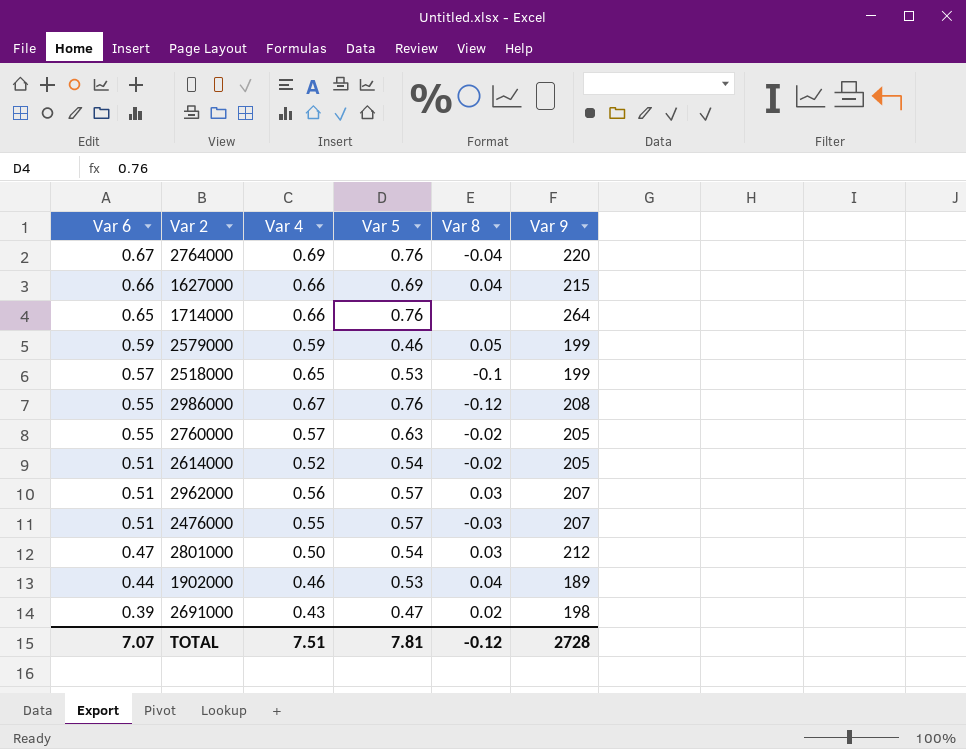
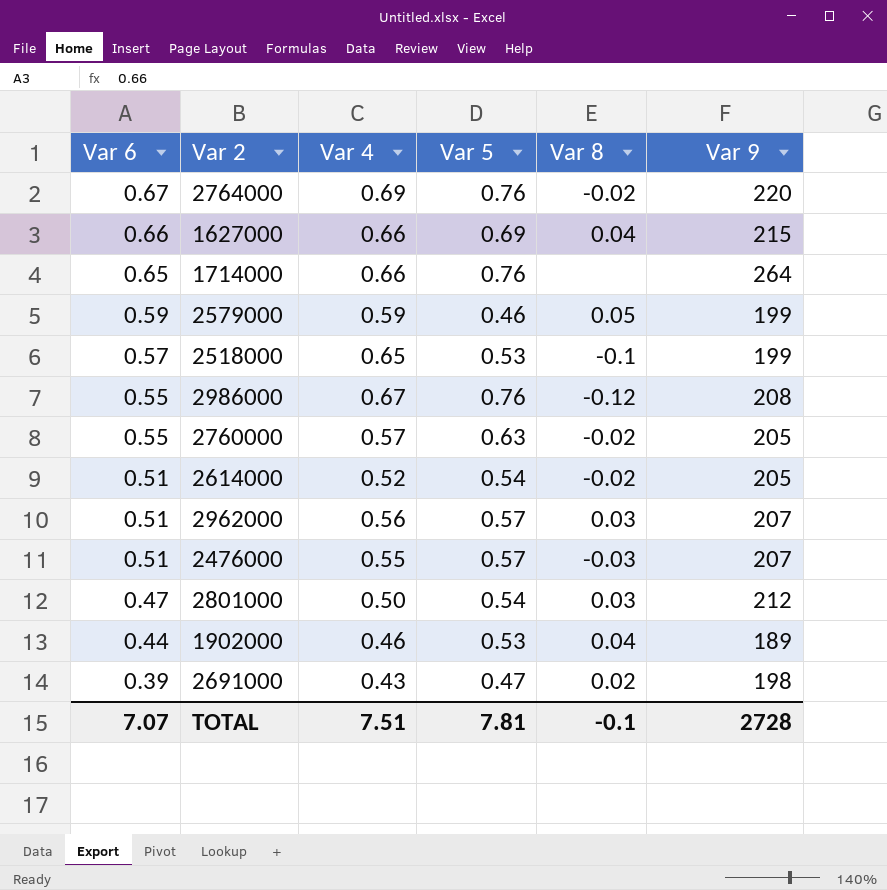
2764000 | Var 8: -0.04 -> -0.02
TOTAL | Var 8: -0.12 -> -0.1

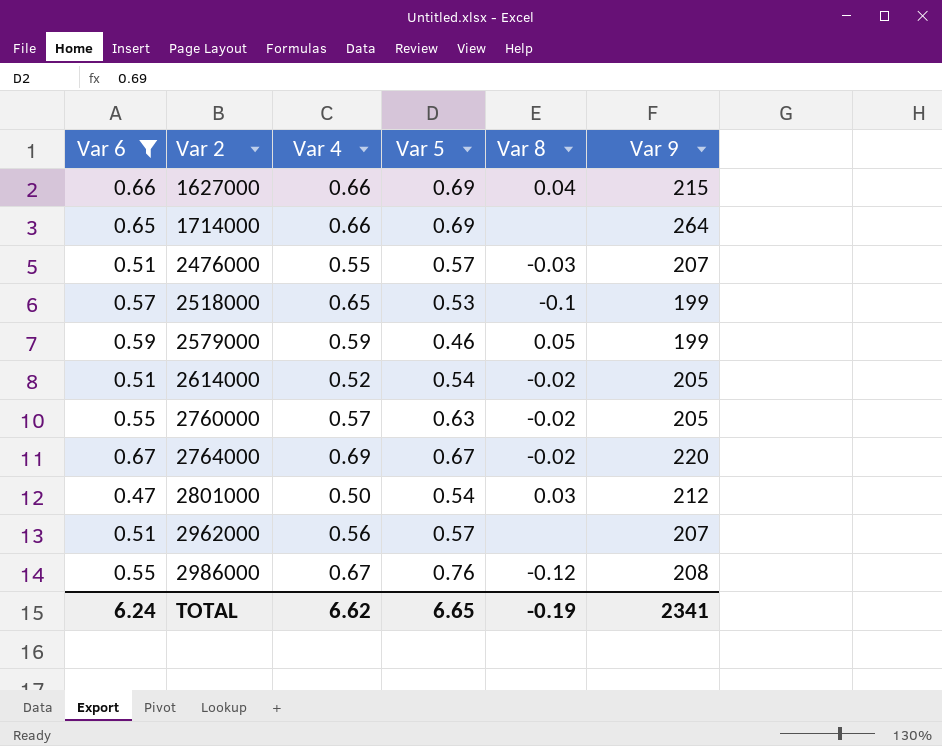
filter: none -> Var 6 >= 0.47
row order: Var 6 descending -> Var 2 ascending
1714000 | Var 5: 0.76 -> 0.69
2764000 | Var 5: 0.76 -> 0.67
2962000 | Var 8: 0.03 -> none
TOTAL | Var 6: 7.07 -> 6.24
TOTAL | Var 4: 7.51 -> 6.62
TOTAL | Var 5: 7.81 -> 6.65
TOTAL | Var 8: -0.1 -> -0.19
TOTAL | Var 9: 2728 -> 2341

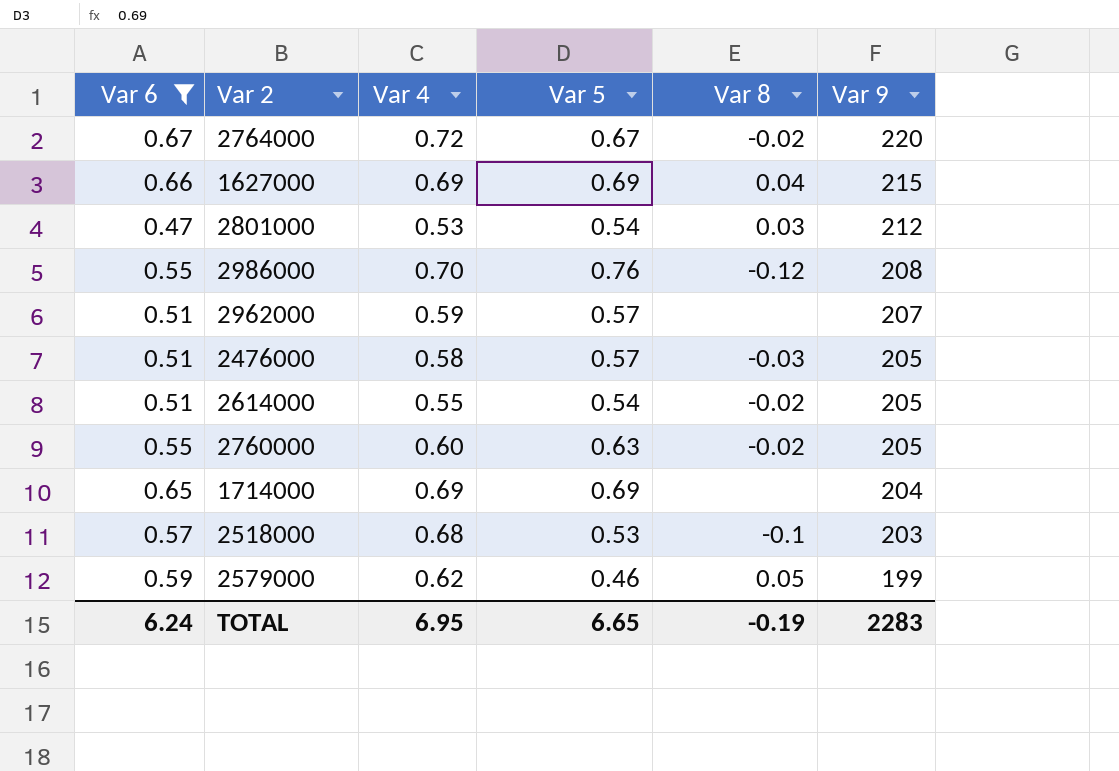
row order: Var 2 ascending -> Var 9 descending
2764000 | Var 4: 0.69 -> 0.72
1627000 | Var 4: 0.66 -> 0.69
2801000 | Var 4: 0.50 -> 0.53
2986000 | Var 4: 0.67 -> 0.70
2962000 | Var 4: 0.56 -> 0.59
2476000 | Var 4: 0.55 -> 0.58
2476000 | Var 9: 207 -> 205
2614000 | Var 4: 0.52 -> 0.55
2760000 | Var 4: 0.57 -> 0.60
1714000 | Var 4: 0.66 -> 0.69
1714000 | Var 9: 264 -> 204
2518000 | Var 4: 0.65 -> 0.68
2518000 | Var 9: 199 -> 203
2579000 | Var 4: 0.59 -> 0.62
TOTAL | Var 4: 6.62 -> 6.95
TOTAL | Var 9: 2341 -> 2283

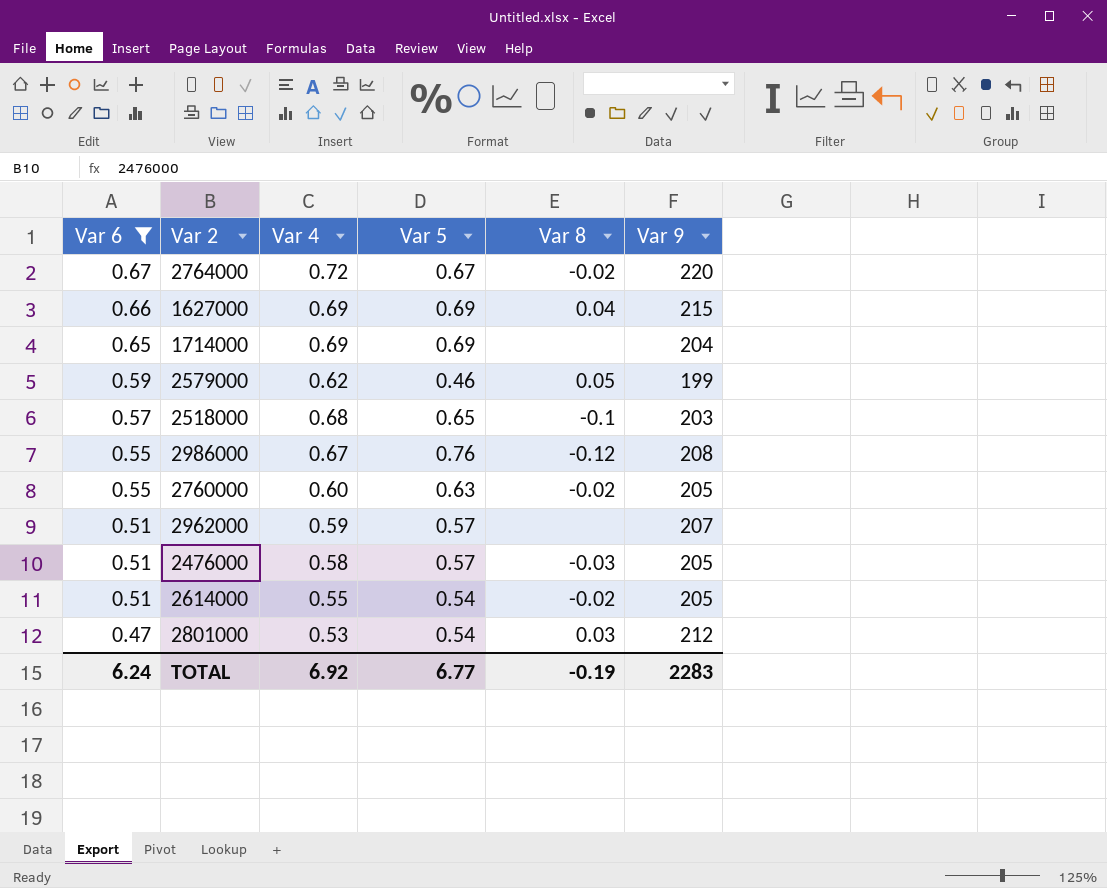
row order: Var 9 descending -> Var 6 descending
2518000 | Var 5: 0.53 -> 0.65
2986000 | Var 4: 0.70 -> 0.67
TOTAL | Var 4: 6.95 -> 6.92
TOTAL | Var 5: 6.65 -> 6.77

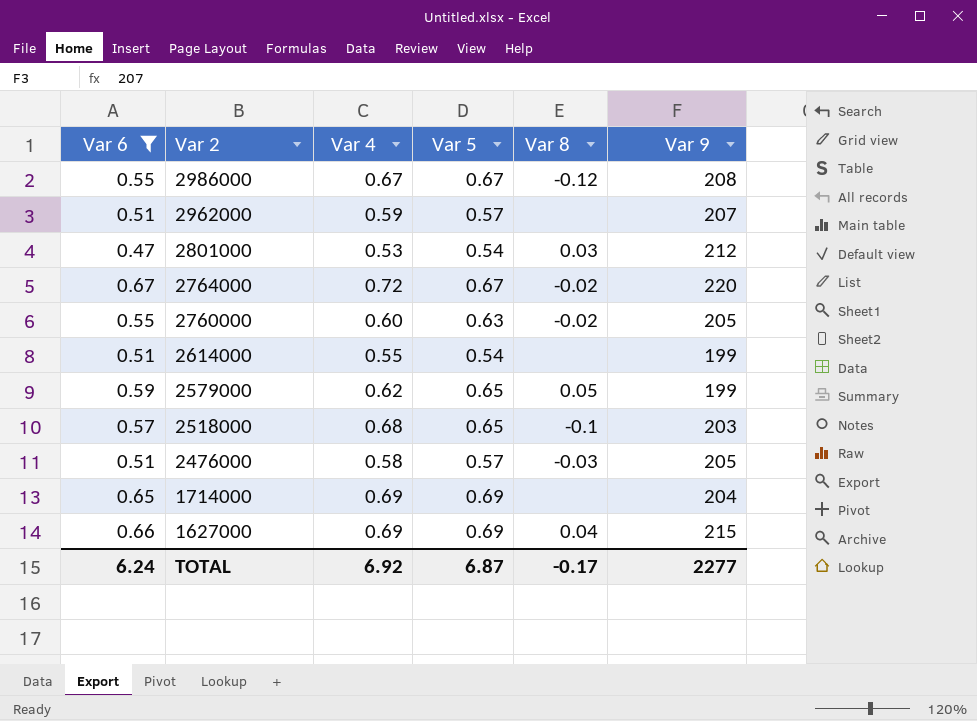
row order: Var 6 descending -> Var 2 descending
2986000 | Var 5: 0.76 -> 0.67
2614000 | Var 8: -0.02 -> none
2614000 | Var 9: 205 -> 199
2579000 | Var 5: 0.46 -> 0.65
TOTAL | Var 5: 6.77 -> 6.87
TOTAL | Var 8: -0.19 -> -0.17
TOTAL | Var 9: 2283 -> 2277

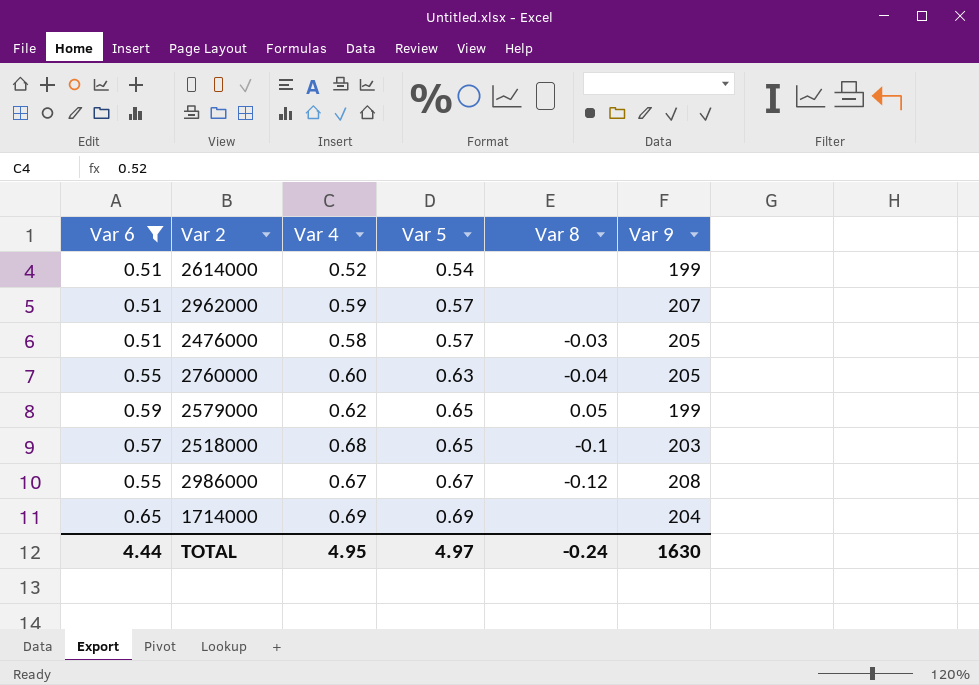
row order: Var 2 descending -> Var 5 ascending
row 2801000: 0.47 | 0.53 | 0.54 | 0.03 | 212 -> none
row 2764000: 0.67 | 0.72 | 0.67 | -0.02 | 220 -> none
row 1627000: 0.66 | 0.69 | 0.69 | 0.04 | 215 -> none
2614000 | Var 4: 0.55 -> 0.52
2760000 | Var 8: -0.02 -> -0.04
TOTAL | Var 6: 6.24 -> 4.44
TOTAL | Var 4: 6.92 -> 4.95
TOTAL | Var 5: 6.87 -> 4.97
TOTAL | Var 8: -0.17 -> -0.24
TOTAL | Var 9: 2277 -> 1630

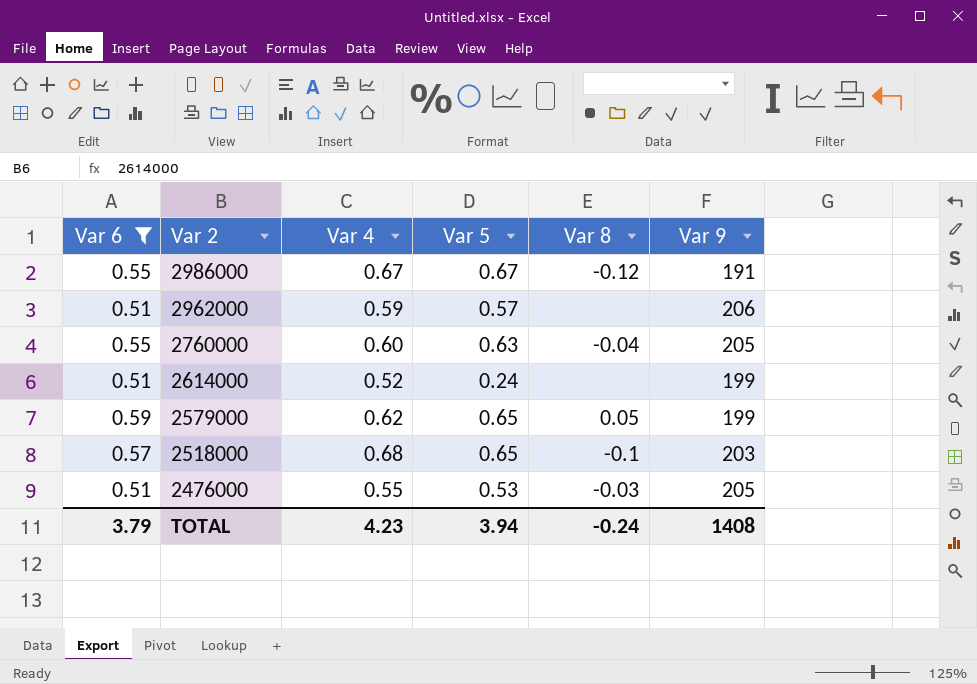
row order: Var 5 ascending -> Var 2 descending
row 1714000: 0.65 | 0.69 | 0.69 | none | 204 -> none
2986000 | Var 9: 208 -> 191
2962000 | Var 9: 207 -> 206
2614000 | Var 5: 0.54 -> 0.24
2476000 | Var 4: 0.58 -> 0.55
2476000 | Var 5: 0.57 -> 0.53
TOTAL | Var 6: 4.44 -> 3.79
TOTAL | Var 4: 4.95 -> 4.23
TOTAL | Var 5: 4.97 -> 3.94
TOTAL | Var 9: 1630 -> 1408

